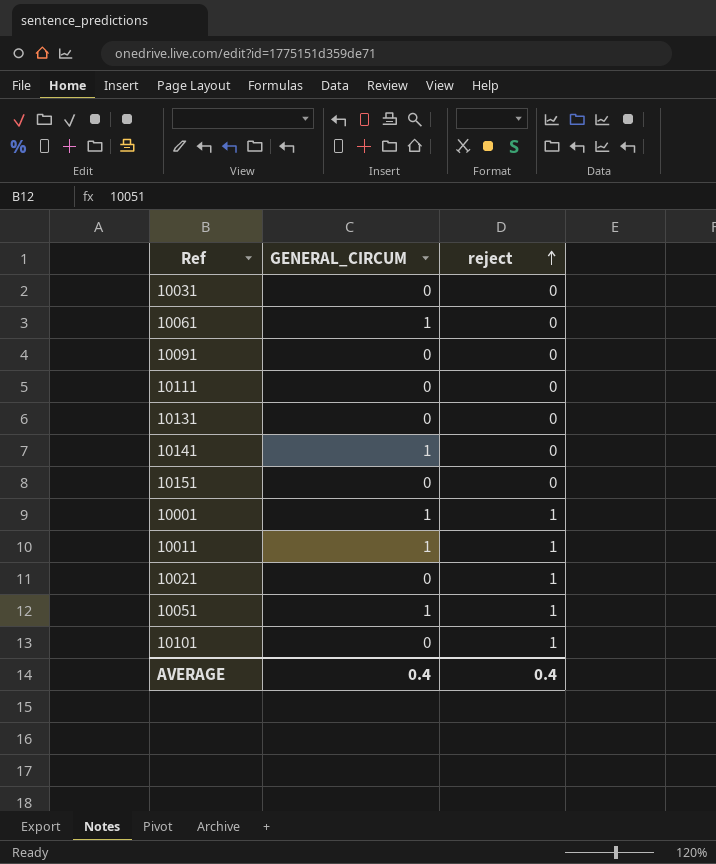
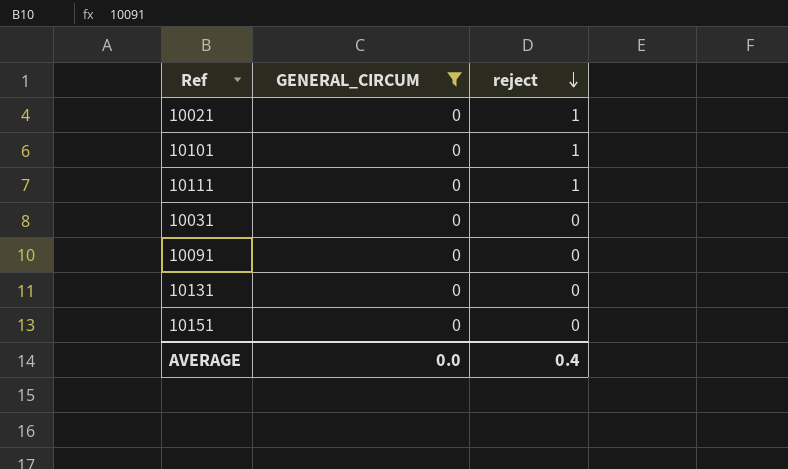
filter: none -> GENERAL_CIRCUM = 0
row order: reject ascending -> reject descending
10111 | reject: 0 -> 1
AVERAGE | GENERAL_CIRCUM: 0.4 -> 0.0

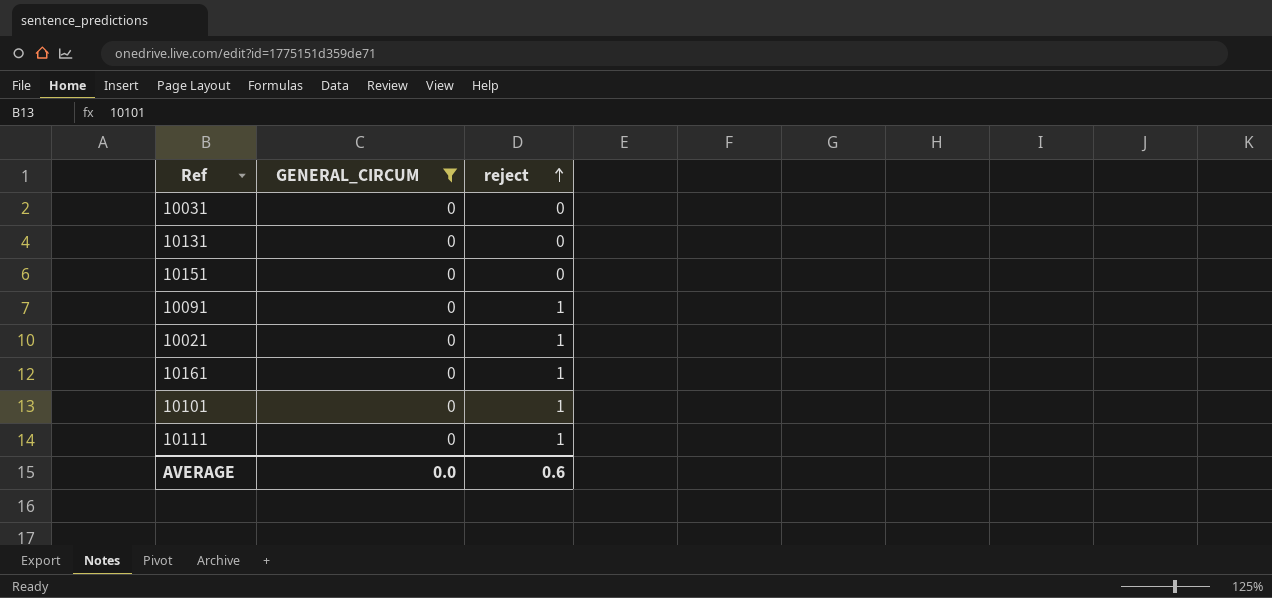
row order: reject descending -> reject ascending
10091 | reject: 0 -> 1
row 10161: none -> 0 | 1
AVERAGE | reject: 0.4 -> 0.6

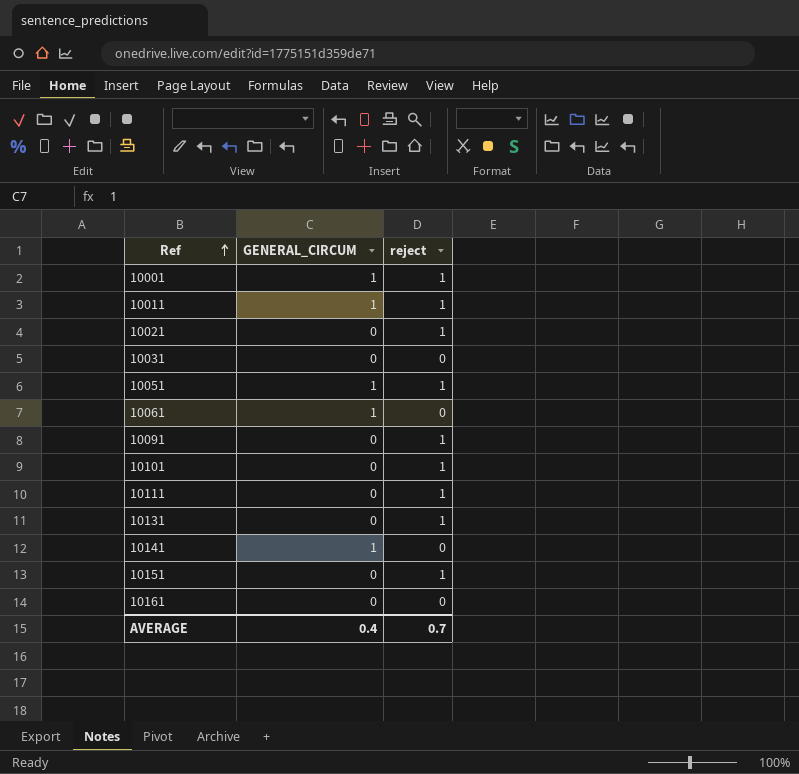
filter: GENERAL_CIRCUM = 0 -> none
row order: reject ascending -> Ref ascending
10131 | reject: 0 -> 1
10151 | reject: 0 -> 1
10161 | reject: 1 -> 0
AVERAGE | GENERAL_CIRCUM: 0.0 -> 0.4
AVERAGE | reject: 0.6 -> 0.7

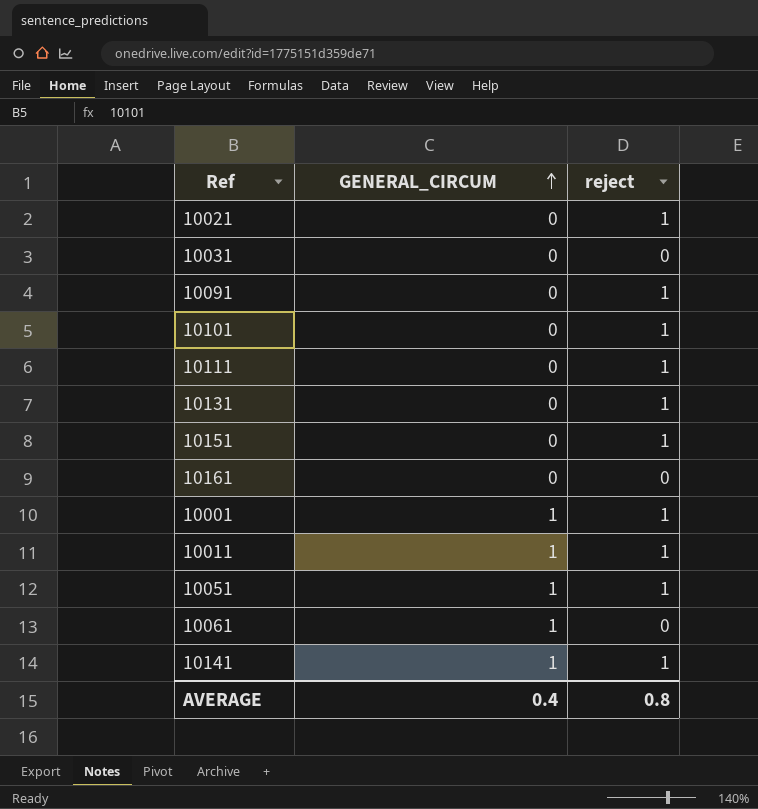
row order: Ref ascending -> GENERAL_CIRCUM ascending
10141 | reject: 0 -> 1
AVERAGE | reject: 0.7 -> 0.8

